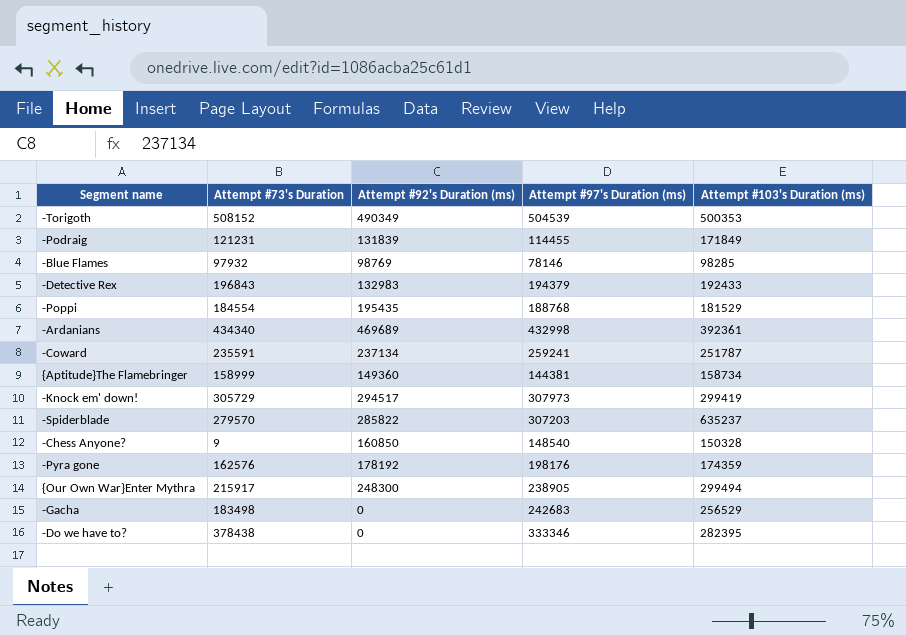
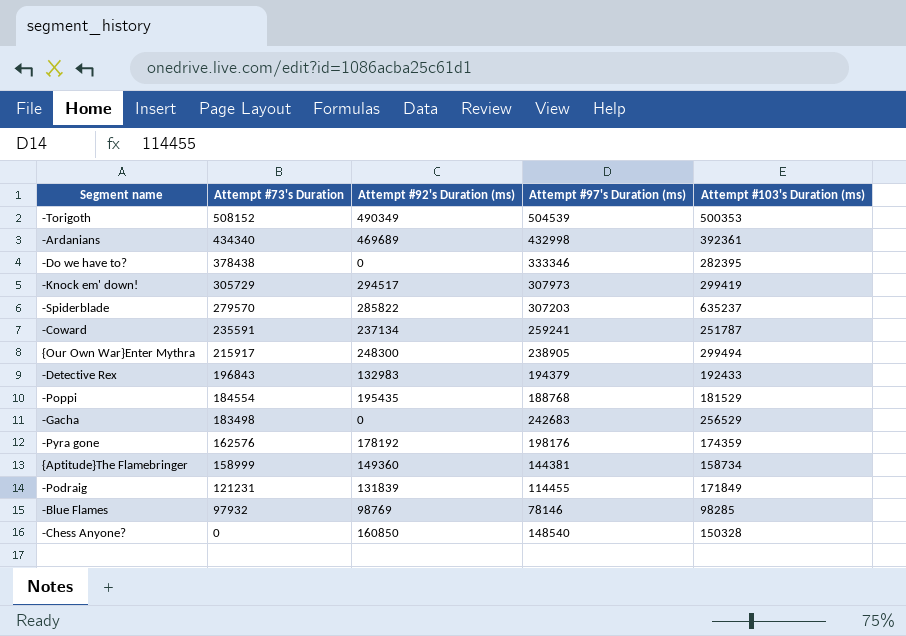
row order: none -> Attempt #73's Duration descending
-Chess Anyone? | Attempt #73's Duration: 9 -> 0

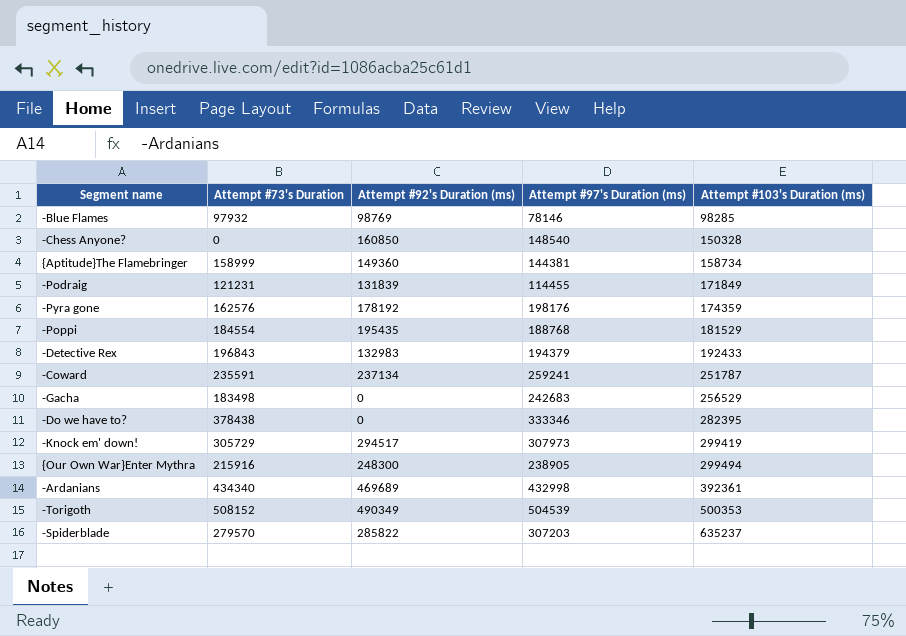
row order: Attempt #73's Duration descending -> Attempt #103's Duration (ms) ascending
{Our Own War}Enter Mythra | Attempt #73's Duration: 215917 -> 215916

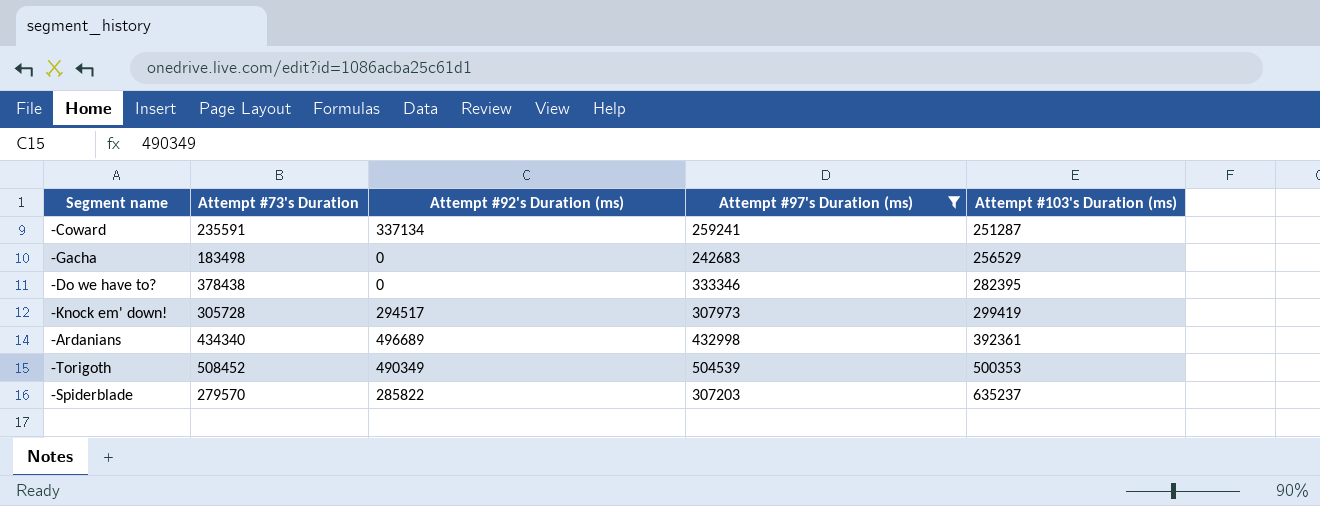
filter: none -> Attempt #97's Duration (ms) >= 242683
-Coward | Attempt #92's Duration (ms): 237134 -> 337134
-Coward | Attempt #103's Duration (ms): 251787 -> 251287
-Knock em' down! | Attempt #73's Duration: 305729 -> 305728
-Ardanians | Attempt #92's Duration (ms): 469689 -> 496689
-Torigoth | Attempt #73's Duration: 508152 -> 508452

